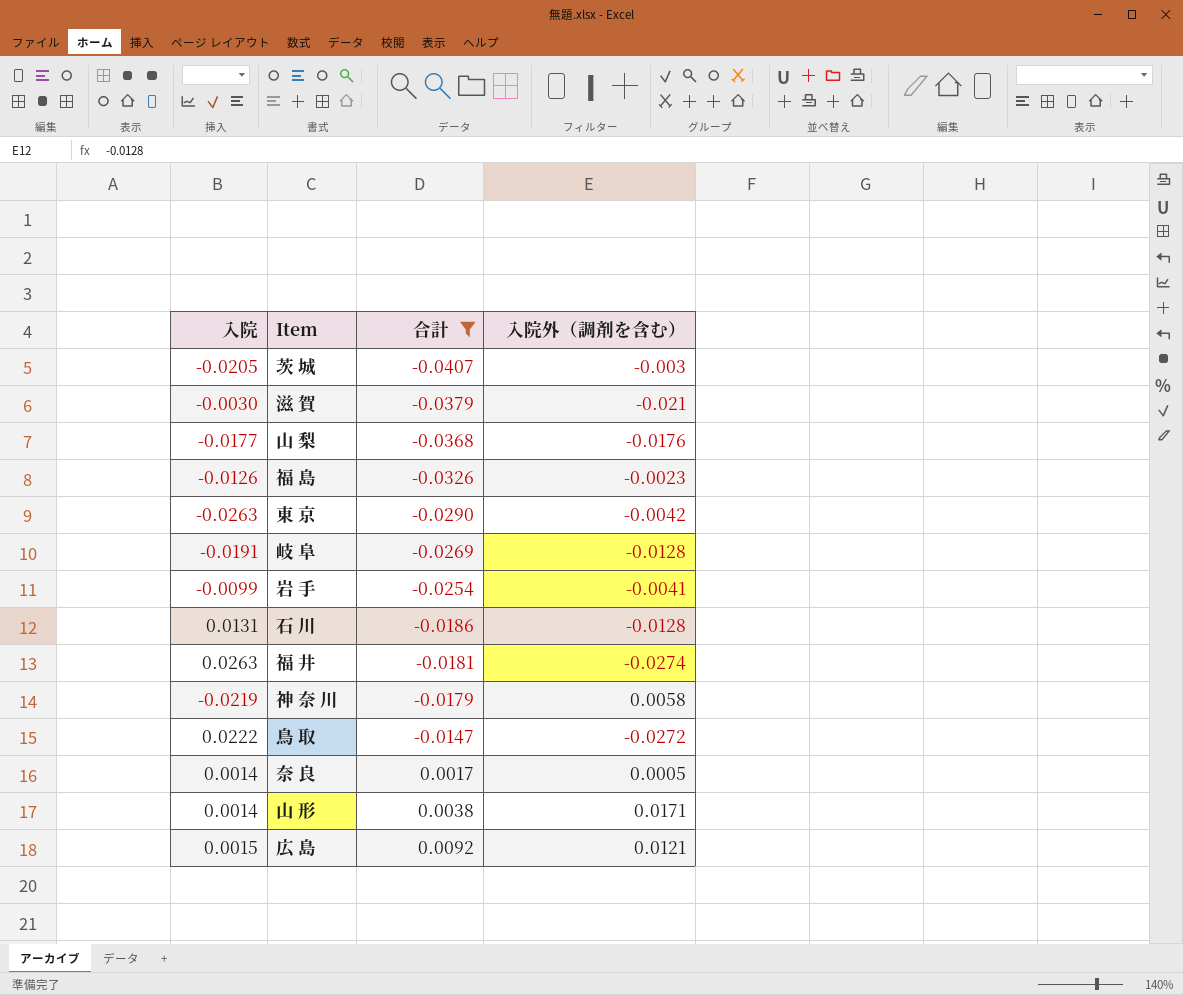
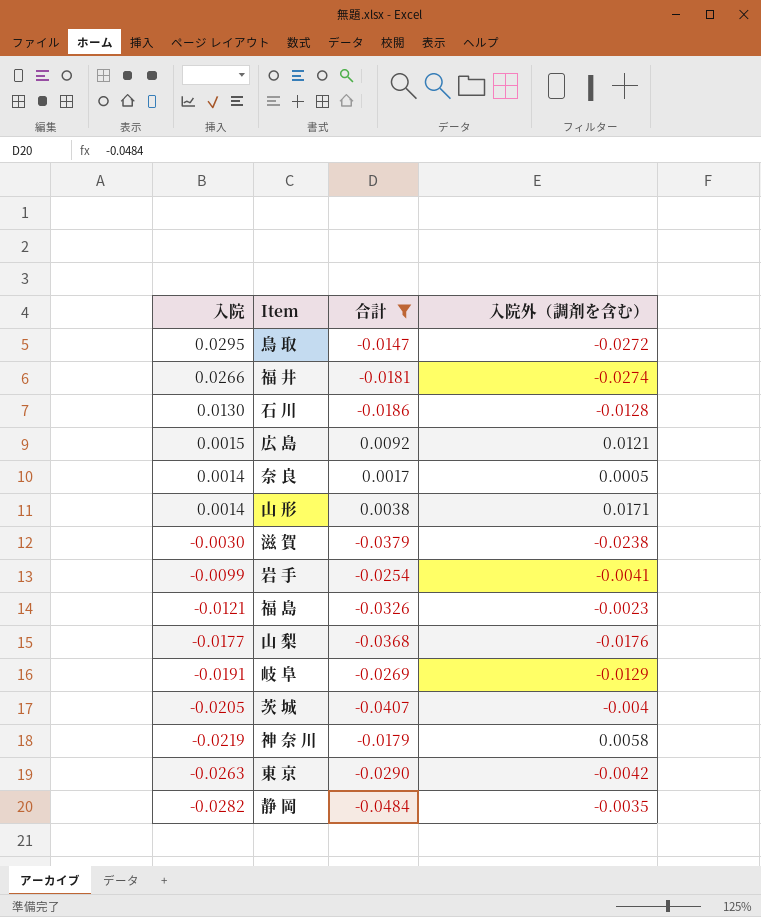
row order: 合計 ascending -> 入院 descending
鳥 取 | 入院: 0.0222 -> 0.0295
福 井 | 入院: 0.0263 -> 0.0266
石 川 | 入院: 0.0131 -> 0.0130
滋 賀 | 入院外（調剤を含む）: -0.021 -> -0.0238
福 島 | 入院: -0.0126 -> -0.0121
岐 阜 | 入院外（調剤を含む）: -0.0128 -> -0.0129
茨 城 | 入院外（調剤を含む）: -0.003 -> -0.004
row 静 岡: none -> -0.0282 | -0.0484 | -0.0035

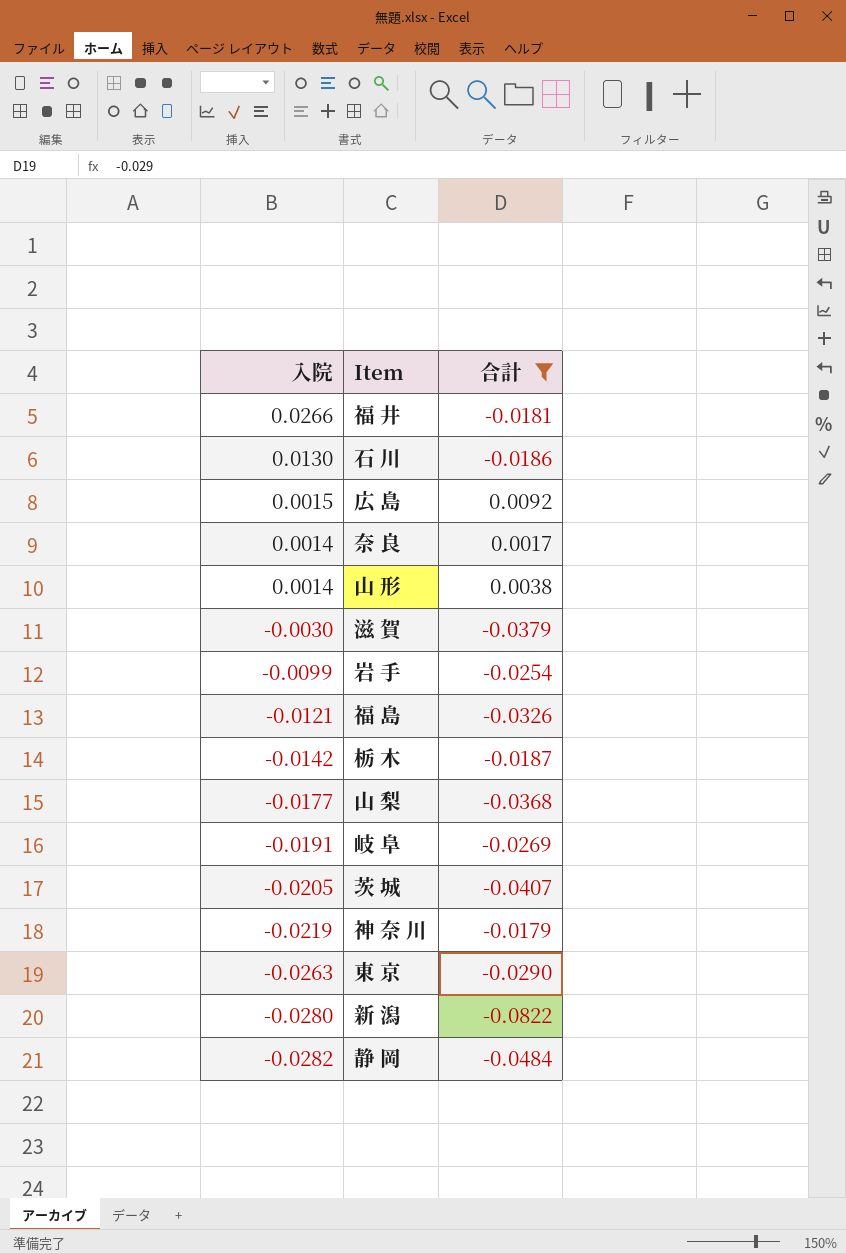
column 入院外（調剤を含む） | position: 4 -> none
row 鳥 取: 0.0295 | -0.0147 | -0.0272 -> none
row 栃 木: none -> -0.0142 | -0.0187
row 新 潟: none -> -0.0280 | -0.0822

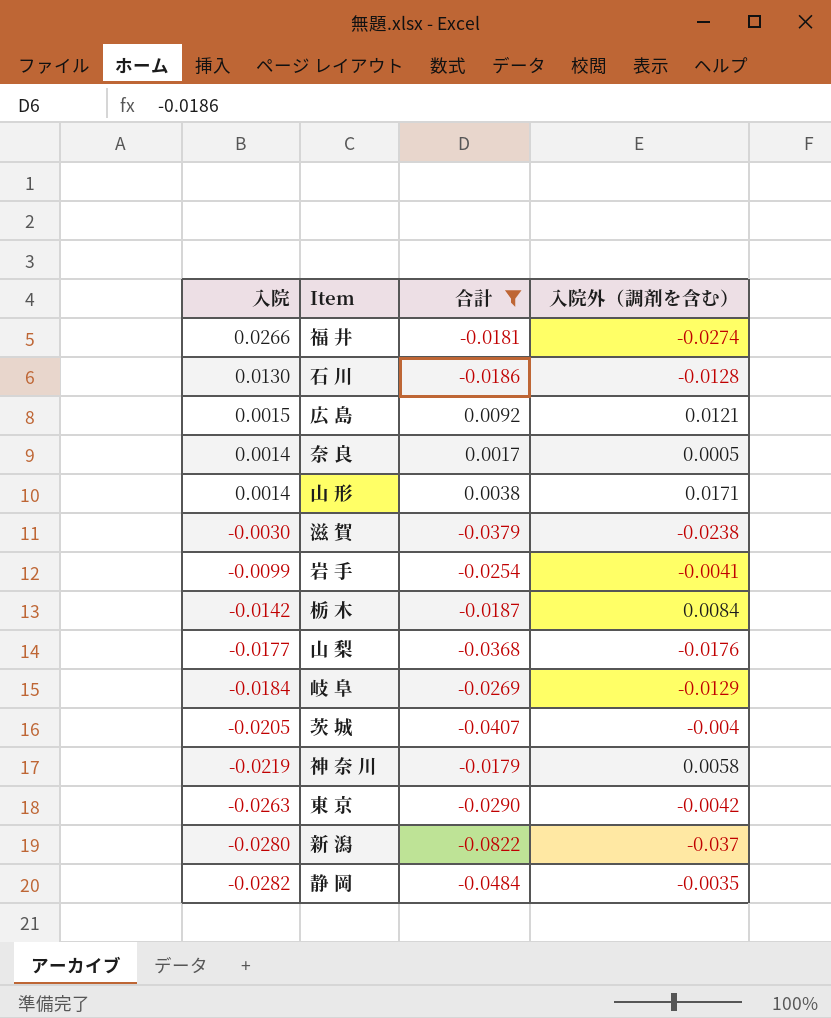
column 入院外（調剤を含む） | position: none -> 4
row 福 島: -0.0121 | -0.0326 -> none
岐 阜 | 入院: -0.0191 -> -0.0184

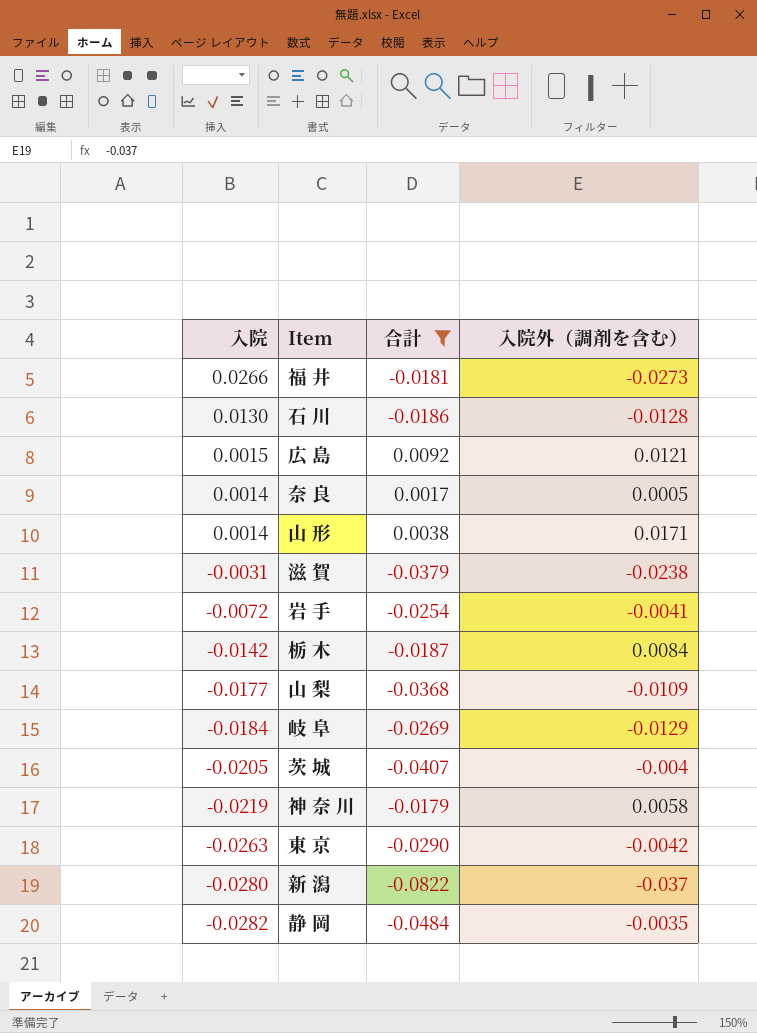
福 井 | 入院外（調剤を含む）: -0.0274 -> -0.0273
滋 賀 | 入院: -0.0030 -> -0.0031
岩 手 | 入院: -0.0099 -> -0.0072
山 梨 | 入院外（調剤を含む）: -0.0176 -> -0.0109

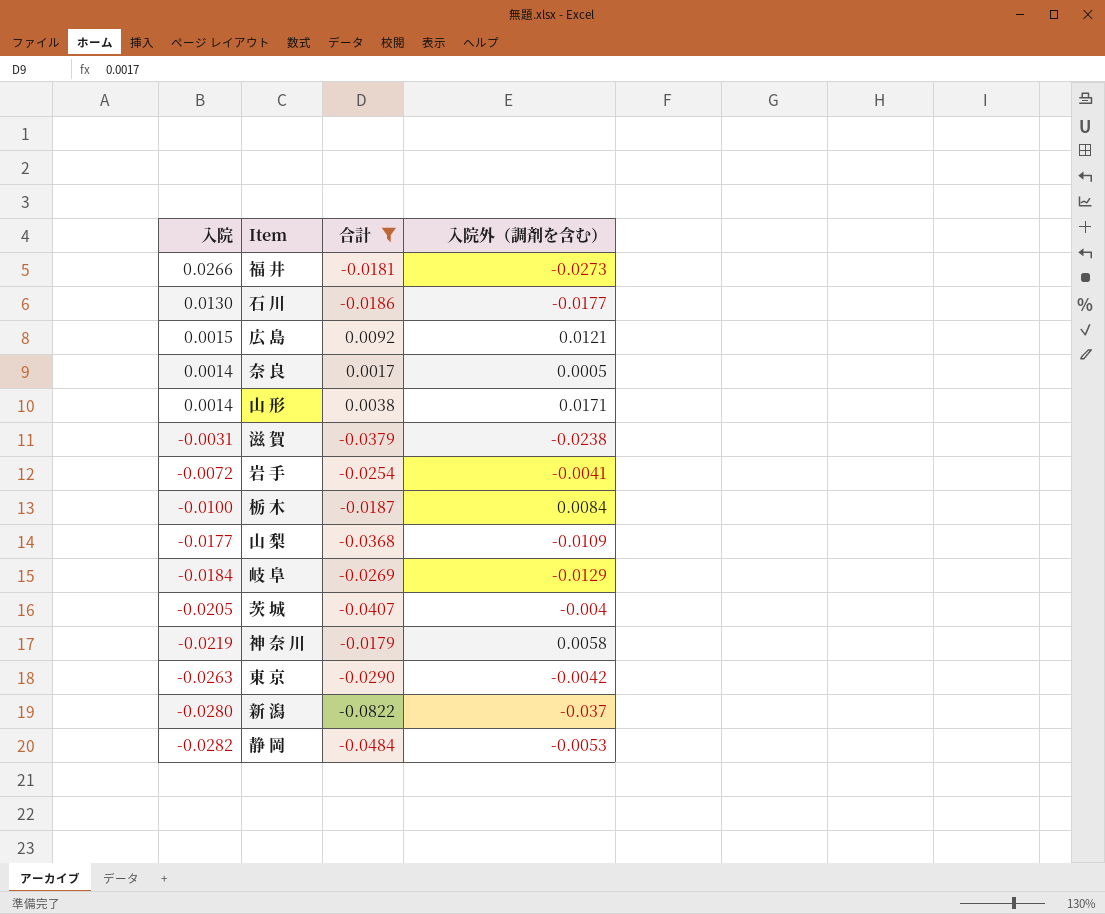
石 川 | 入院外（調剤を含む）: -0.0128 -> -0.0177
栃 木 | 入院: -0.0142 -> -0.0100
静 岡 | 入院外（調剤を含む）: -0.0035 -> -0.0053

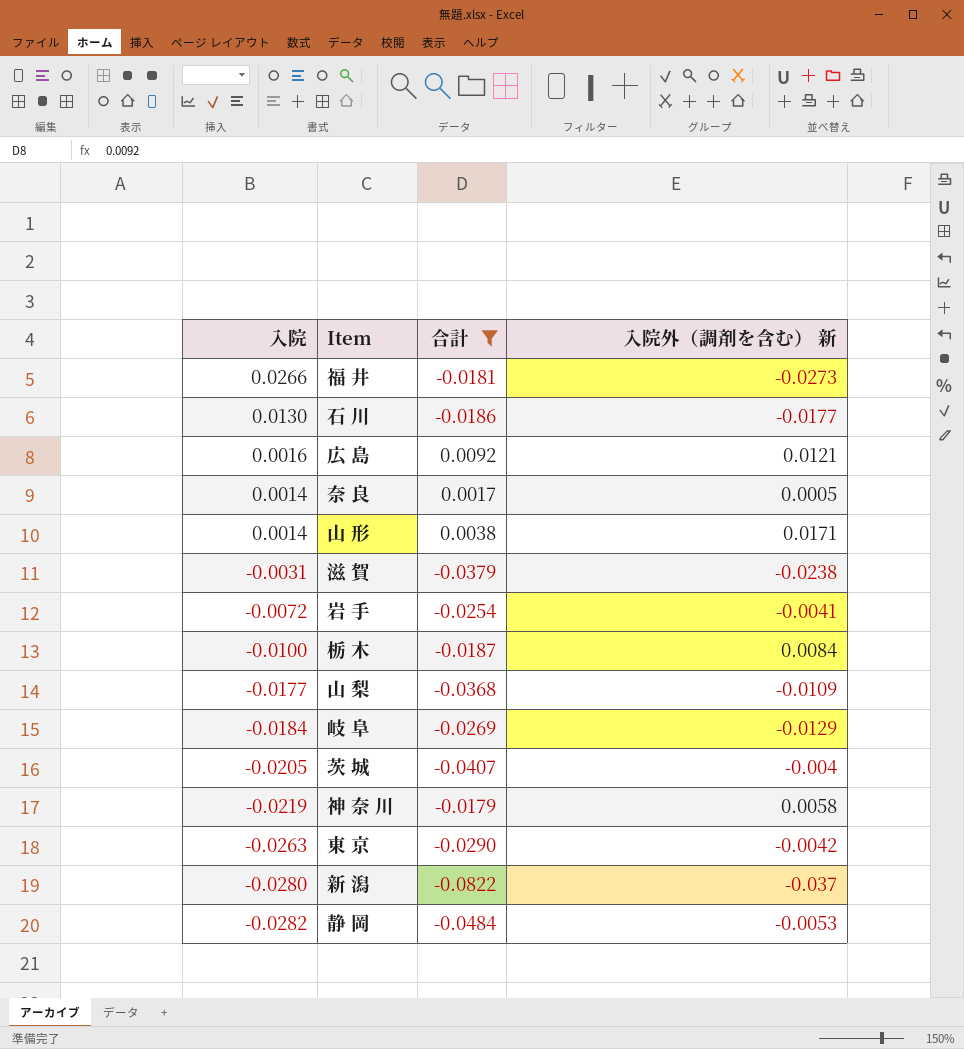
column name: 入院外（調剤を含む） -> 入院外（調剤を含む） 新
広 島 | 入院: 0.0015 -> 0.0016

